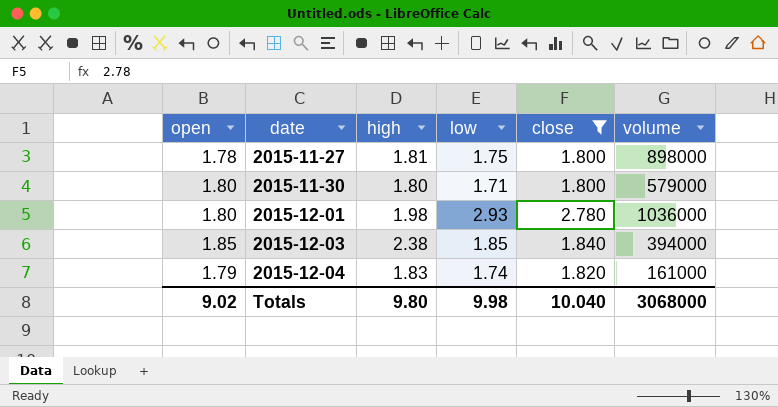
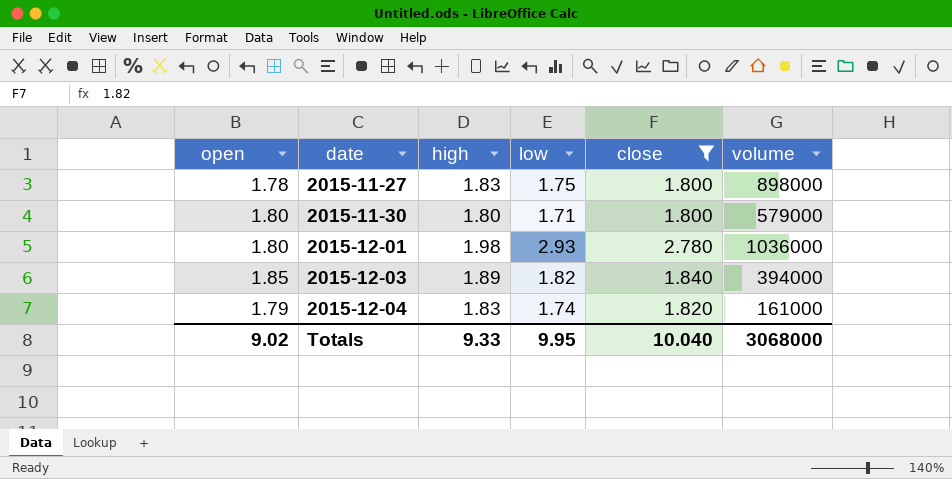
2015-11-27 | high: 1.81 -> 1.83
2015-12-03 | high: 2.38 -> 1.89
2015-12-03 | low: 1.85 -> 1.82
Totals | high: 9.80 -> 9.33
Totals | low: 9.98 -> 9.95

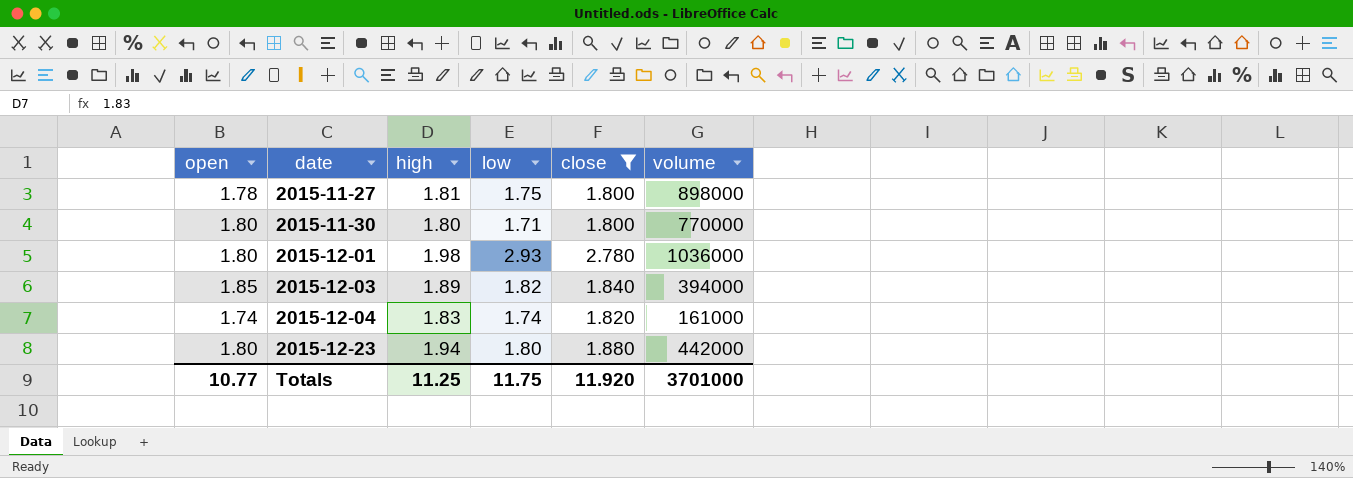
2015-11-27 | high: 1.83 -> 1.81
2015-11-30 | volume: 579000 -> 770000
2015-12-04 | open: 1.79 -> 1.74
row 2015-12-23: none -> 1.80 | 1.94 | 1.80 | 1.880 | 442000
Totals | open: 9.02 -> 10.77
Totals | high: 9.33 -> 11.25
Totals | low: 9.95 -> 11.75
Totals | close: 10.040 -> 11.920
Totals | volume: 3068000 -> 3701000

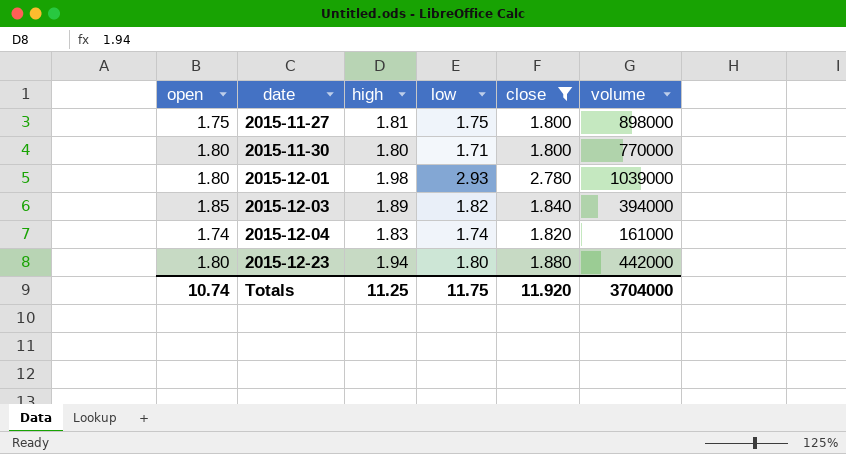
2015-11-27 | open: 1.78 -> 1.75
2015-12-01 | volume: 1036000 -> 1039000
Totals | open: 10.77 -> 10.74
Totals | volume: 3701000 -> 3704000

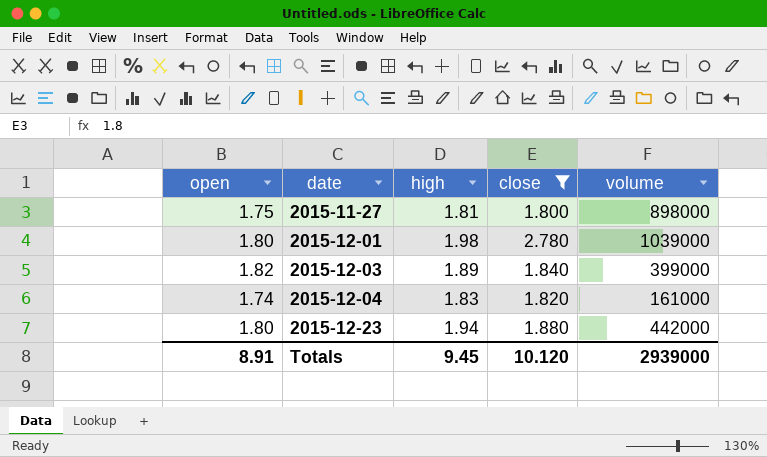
column low | position: 4 -> none
row 2015-11-30: 1.80 | 1.80 | 1.71 | 1.800 | 770000 -> none
2015-12-03 | open: 1.85 -> 1.82
2015-12-03 | volume: 394000 -> 399000
Totals | open: 10.74 -> 8.91
Totals | high: 11.25 -> 9.45
Totals | close: 11.920 -> 10.120
Totals | volume: 3704000 -> 2939000

